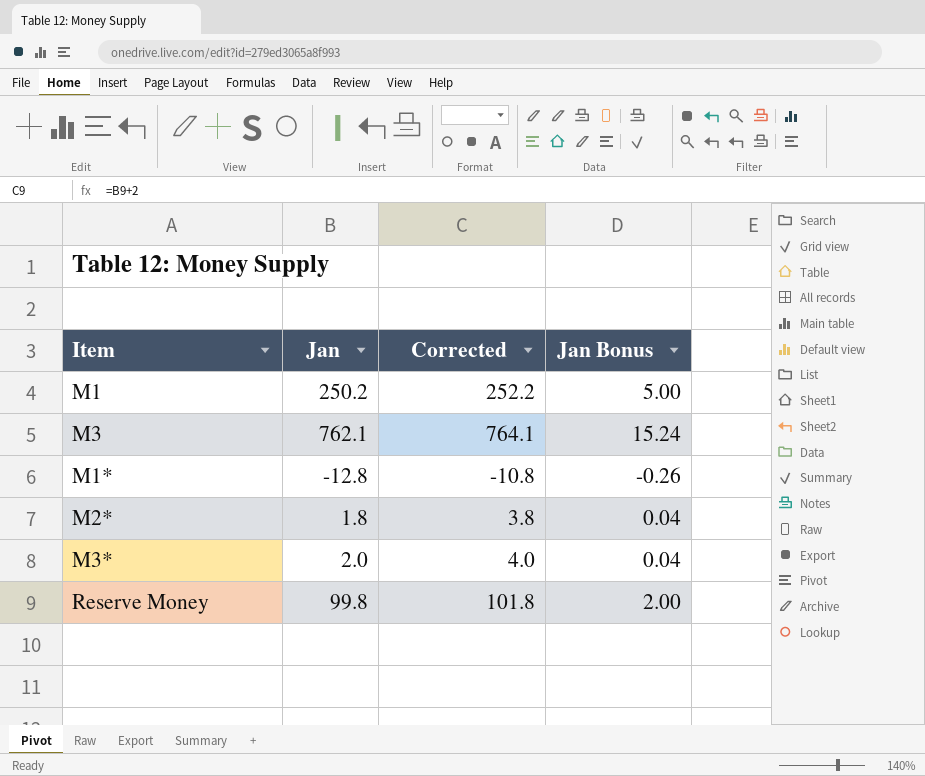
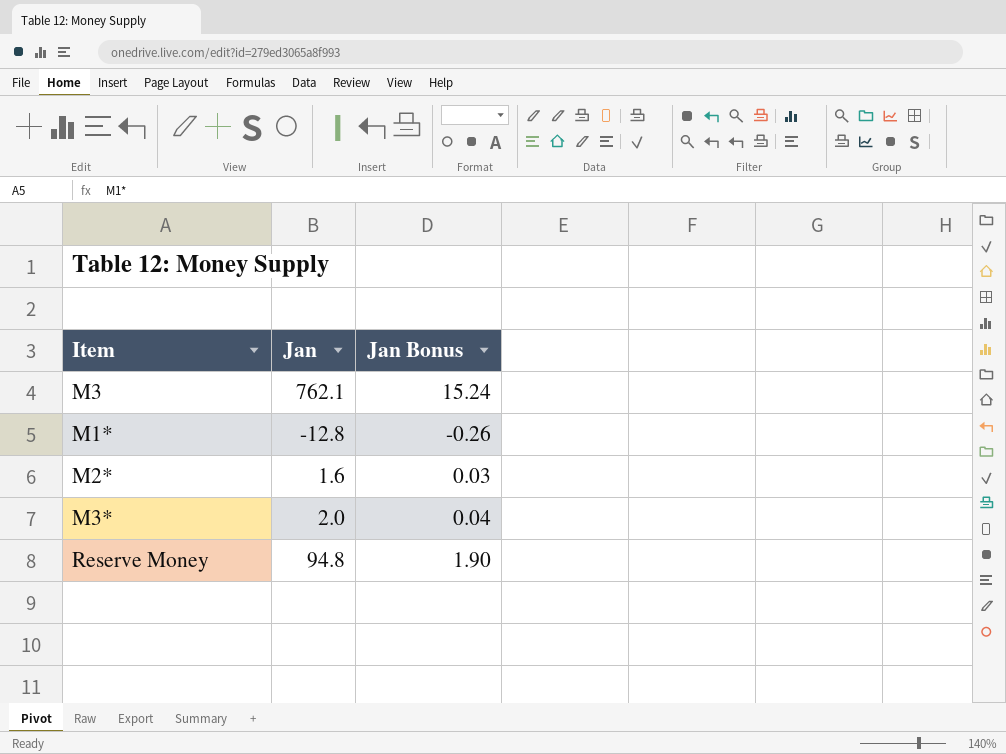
column Corrected | formula: [Jan] + 2 -> none
row M1: 250.2 | 252.2 | 5.00 -> none
M2* | Jan: 1.8 -> 1.6
M2* | Jan Bonus: 0.04 -> 0.03
Reserve Money | Jan: 99.8 -> 94.8
Reserve Money | Jan Bonus: 2.00 -> 1.90

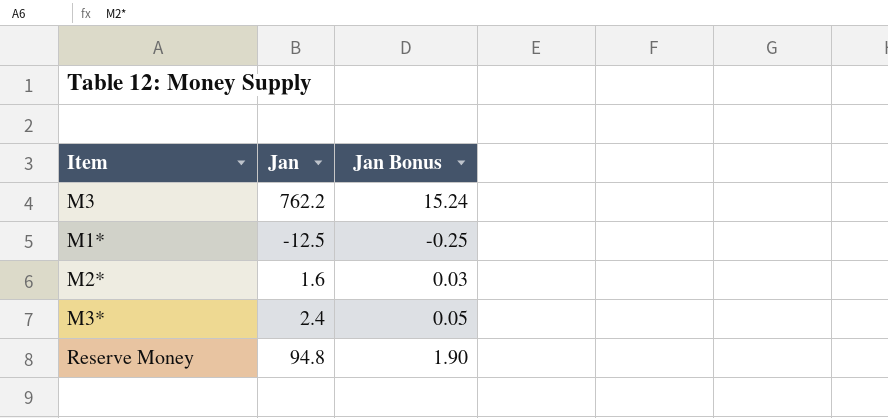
M3 | Jan: 762.1 -> 762.2
M1* | Jan: -12.8 -> -12.5
M1* | Jan Bonus: -0.26 -> -0.25
M3* | Jan: 2.0 -> 2.4
M3* | Jan Bonus: 0.04 -> 0.05

